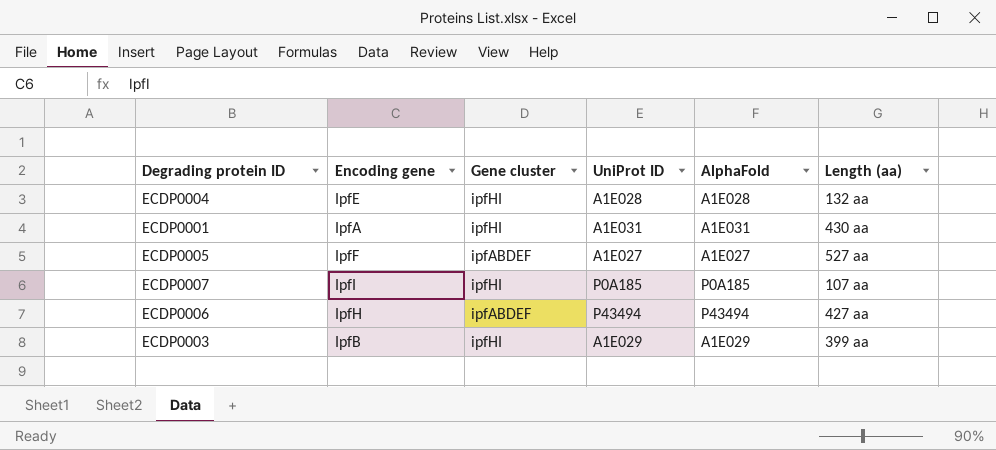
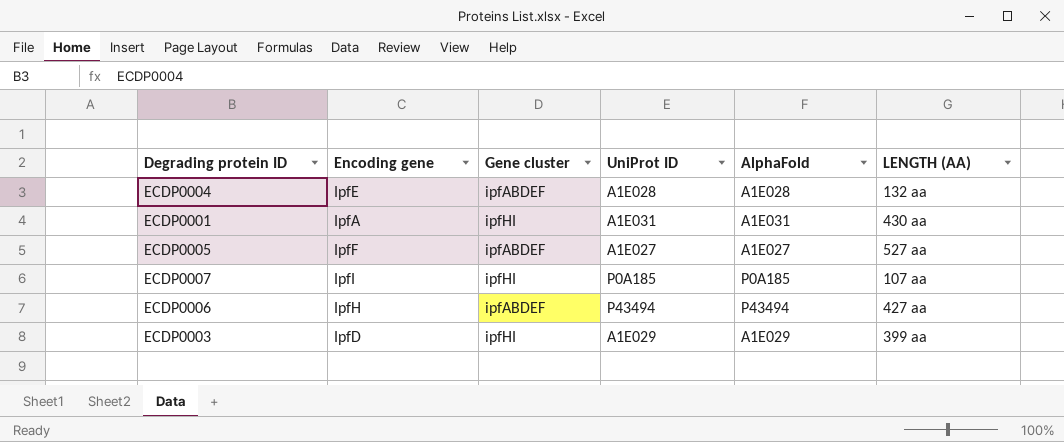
column name: Length (aa) -> LENGTH (AA)
ECDP0004 | Gene cluster: ipfHI -> ipfABDEF
ECDP0003 | Encoding gene: IpfB -> IpfD

